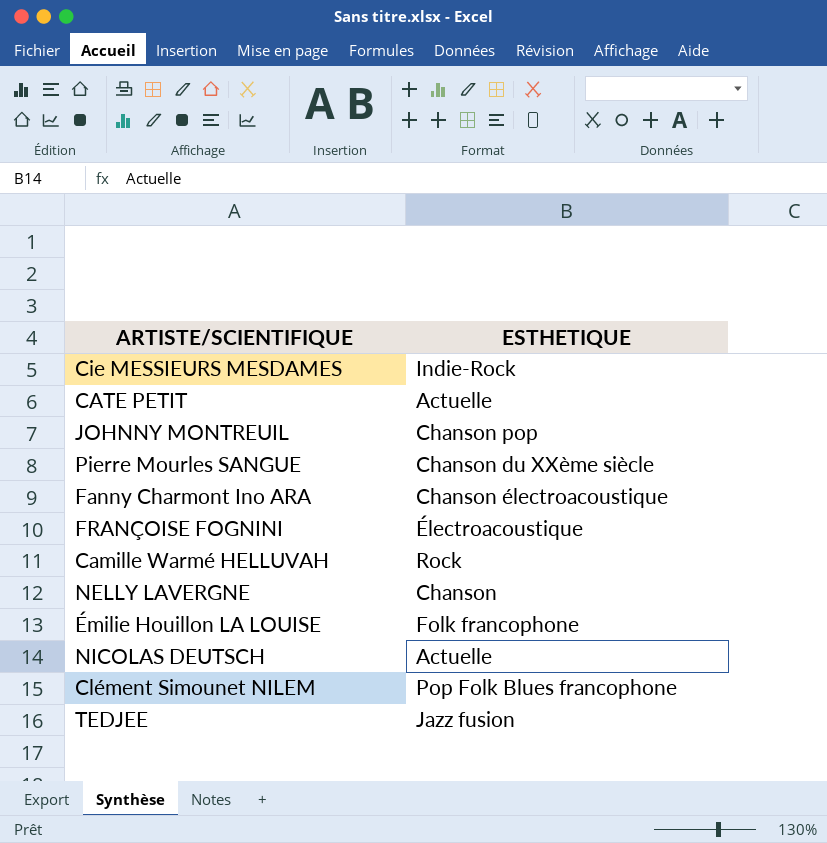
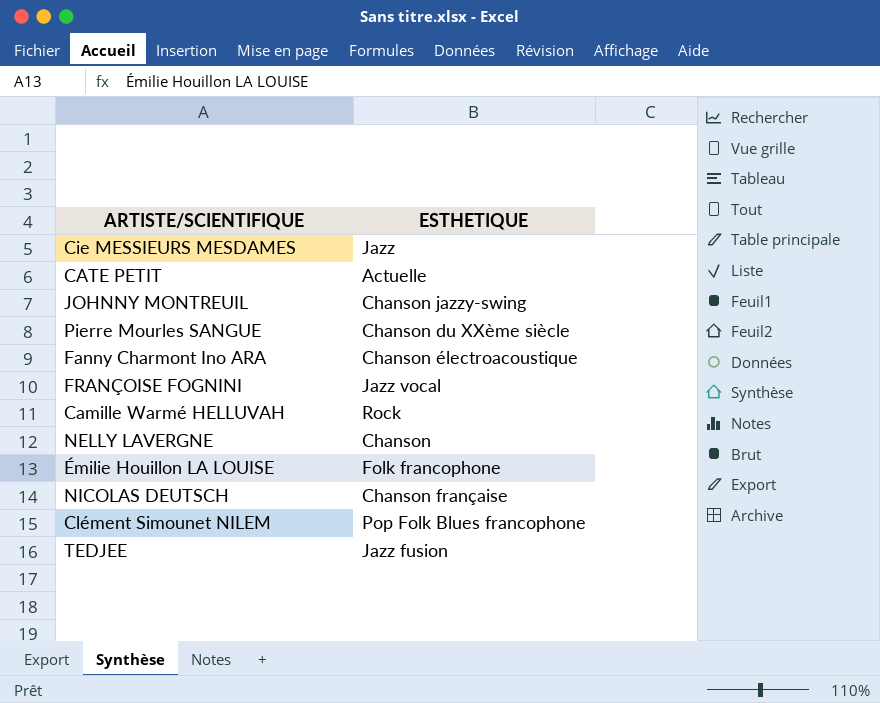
Cie MESSIEURS MESDAMES | ESTHETIQUE: Indie-Rock -> Jazz
JOHNNY MONTREUIL | ESTHETIQUE: Chanson pop -> Chanson jazzy-swing
FRANÇOISE FOGNINI | ESTHETIQUE: Électroacoustique -> Jazz vocal
NICOLAS DEUTSCH | ESTHETIQUE: Actuelle -> Chanson française

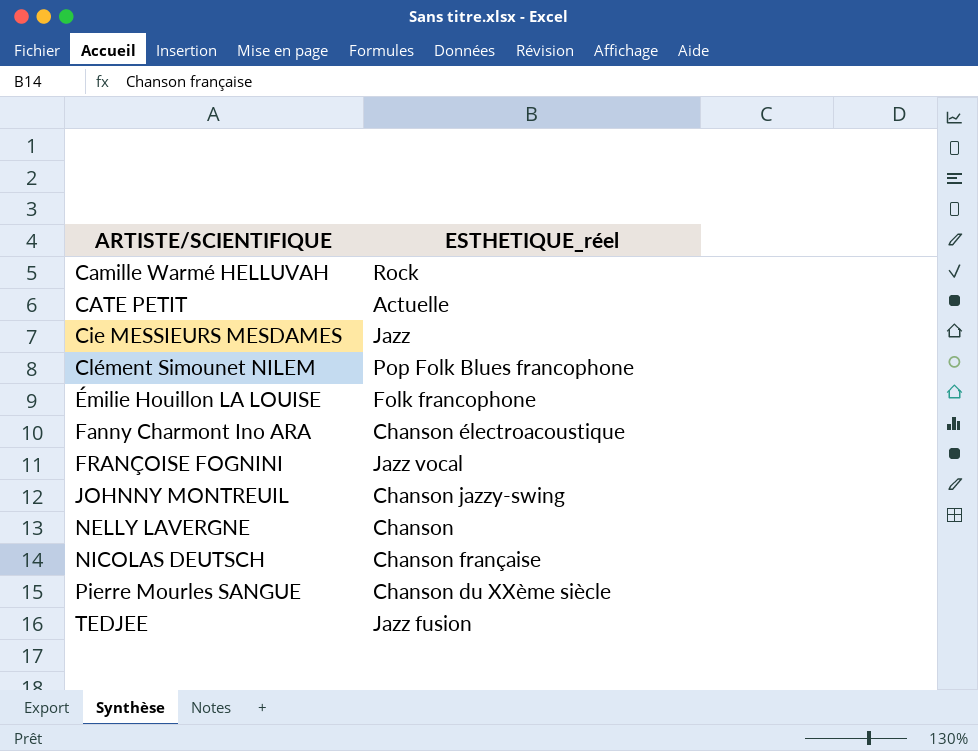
row order: none -> ARTISTE/SCIENTIFIQUE ascending
column name: ESTHETIQUE -> ESTHETIQUE_réel

